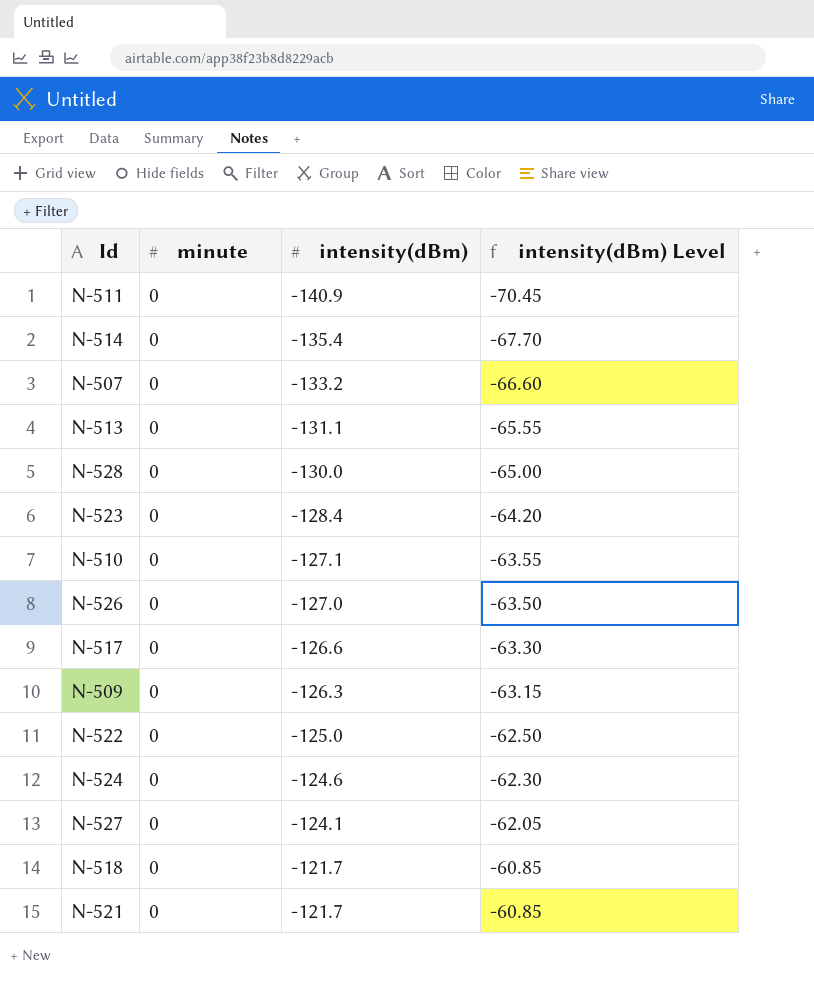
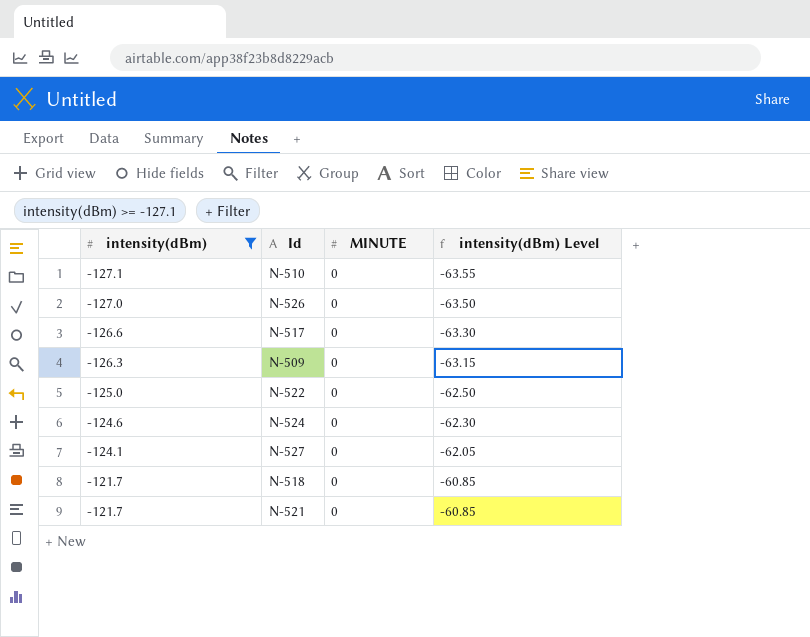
filter: none -> intensity(dBm) >= -127.1
column intensity(dBm) | position: 3 -> 1
column name: minute -> MINUTE

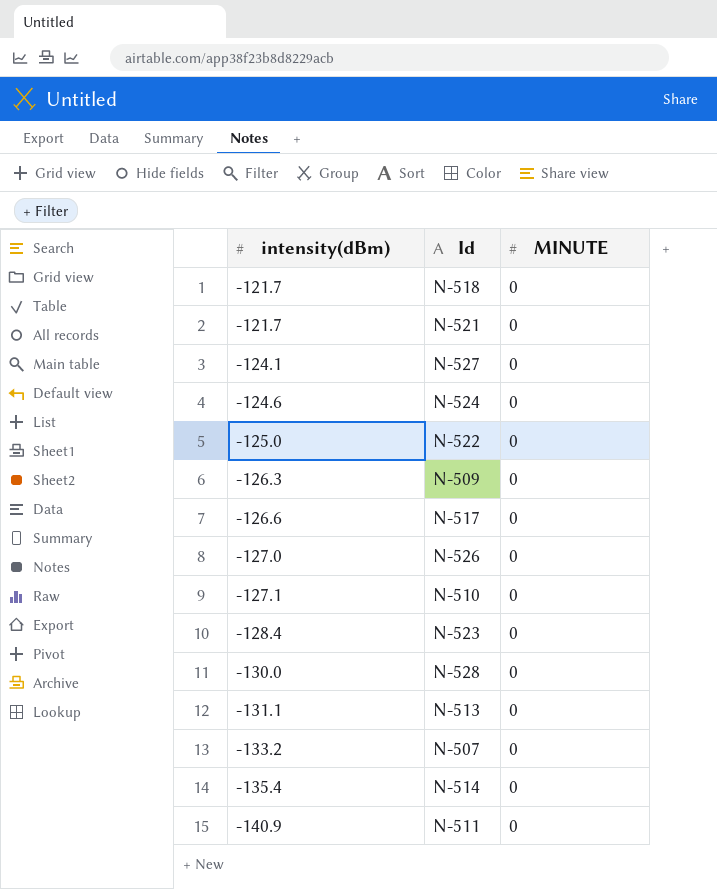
filter: intensity(dBm) >= -127.1 -> none
row order: intensity(dBm) ascending -> intensity(dBm) descending
column intensity(dBm) Level | formula: [intensity(dBm)] * 0.5 -> none

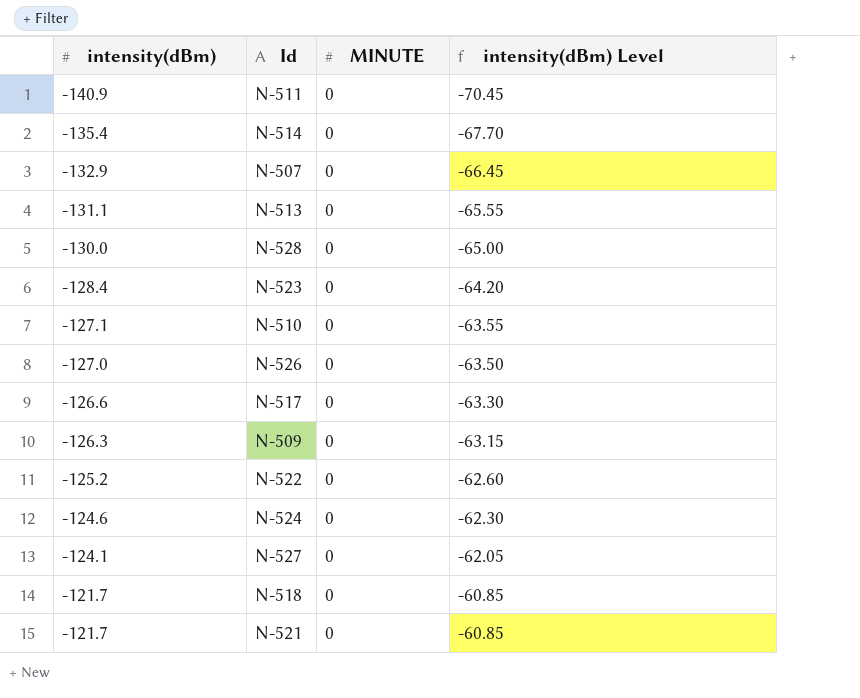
row order: intensity(dBm) descending -> intensity(dBm) ascending
column intensity(dBm) Level | formula: none -> [intensity(dBm)] * 0.5
N-507 | intensity(dBm): -133.2 -> -132.9
N-522 | intensity(dBm): -125.0 -> -125.2

